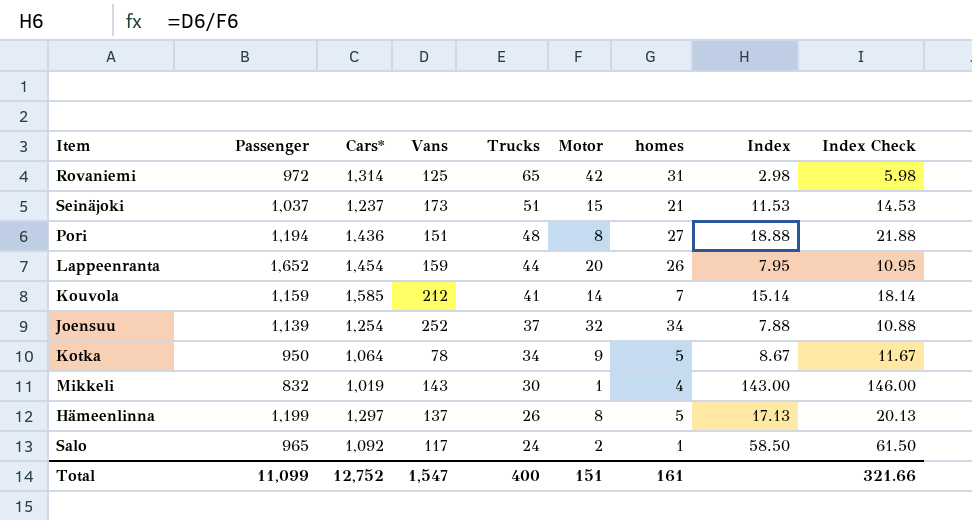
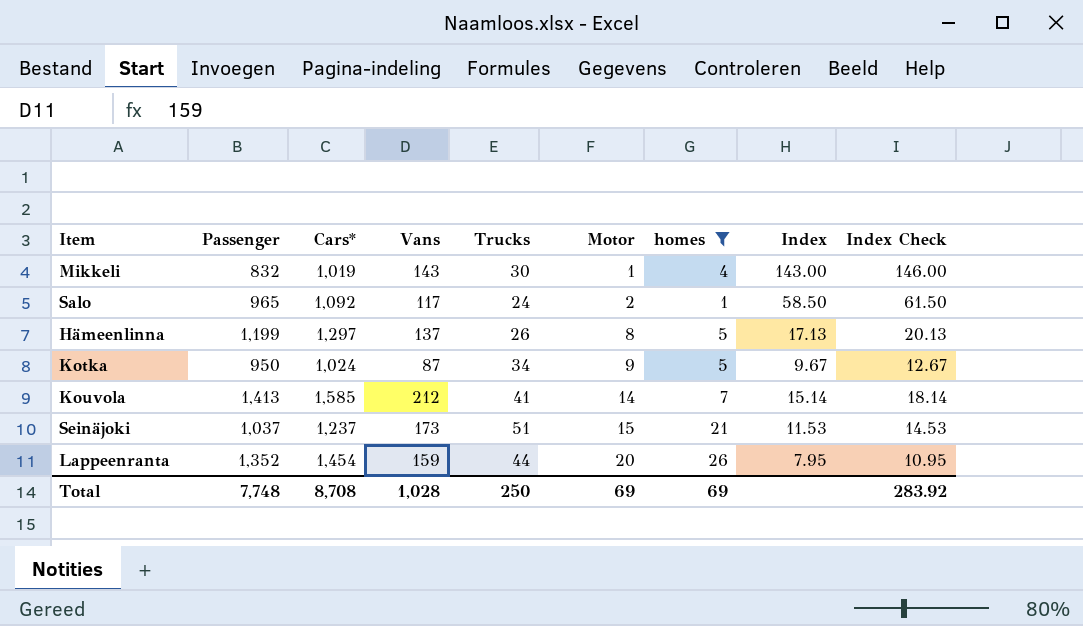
filter: none -> homes <= 26
row order: Trucks descending -> Motor ascending
Kotka | Cars*: 1,064 -> 1,024
Kotka | Vans: 78 -> 87
Kotka | Index: 8.67 -> 9.67
Kotka | Index Check: 11.67 -> 12.67
Kouvola | Passenger: 1,159 -> 1,413
Lappeenranta | Passenger: 1,652 -> 1,352
Total | Passenger: 11,099 -> 7,748
Total | Cars*: 12,752 -> 8,708
Total | Vans: 1,547 -> 1,028
Total | Trucks: 400 -> 250
Total | Motor: 151 -> 69
Total | homes: 161 -> 69
Total | Index Check: 321.66 -> 283.92

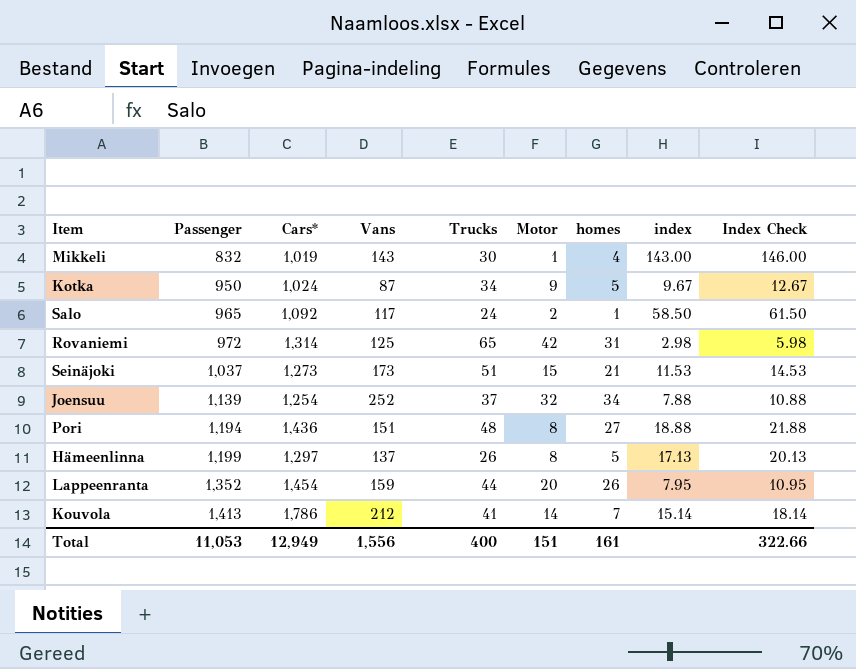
filter: homes <= 26 -> none
row order: Motor ascending -> Passenger ascending
column name: Index -> index
Seinäjoki | Cars*: 1,237 -> 1,273
Kouvola | Cars*: 1,585 -> 1,786
Total | Passenger: 7,748 -> 11,053
Total | Cars*: 8,708 -> 12,949
Total | Vans: 1,028 -> 1,556
Total | Trucks: 250 -> 400
Total | Motor: 69 -> 151
Total | homes: 69 -> 161
Total | Index Check: 283.92 -> 322.66

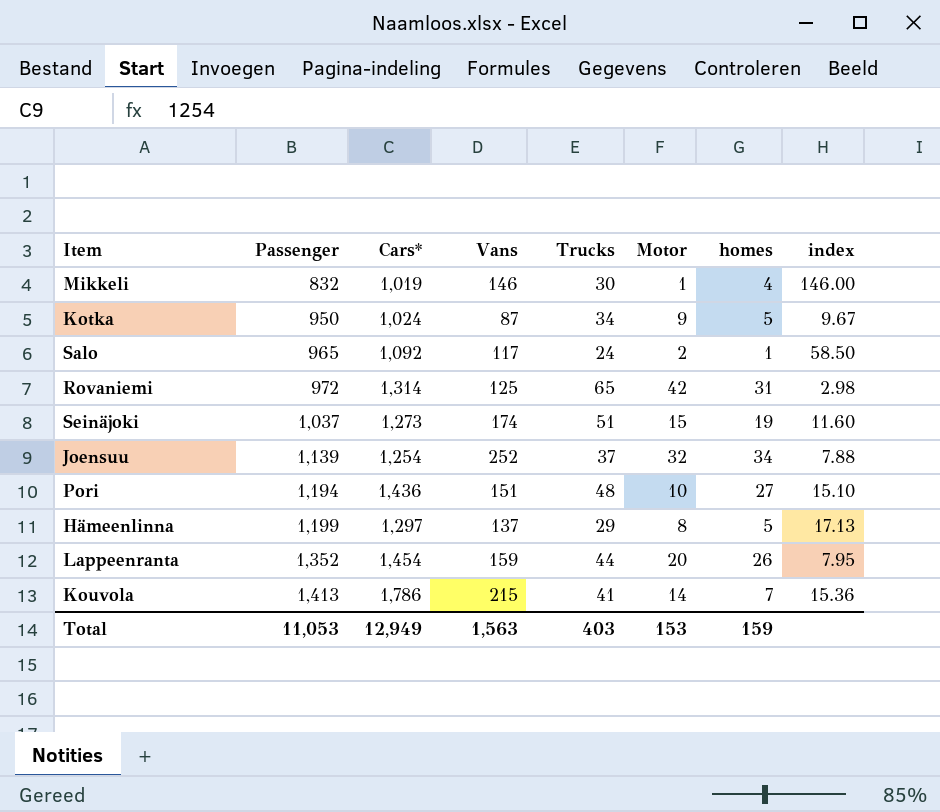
column Index Check | formula: [index] + 3 -> none
Mikkeli | Vans: 143 -> 146
Mikkeli | index: 143.00 -> 146.00
Seinäjoki | Vans: 173 -> 174
Seinäjoki | homes: 21 -> 19
Seinäjoki | index: 11.53 -> 11.60
Pori | Motor: 8 -> 10
Pori | index: 18.88 -> 15.10
Hämeenlinna | Trucks: 26 -> 29
Kouvola | Vans: 212 -> 215
Kouvola | index: 15.14 -> 15.36
Total | Vans: 1,556 -> 1,563
Total | Trucks: 400 -> 403
Total | Motor: 151 -> 153
Total | homes: 161 -> 159

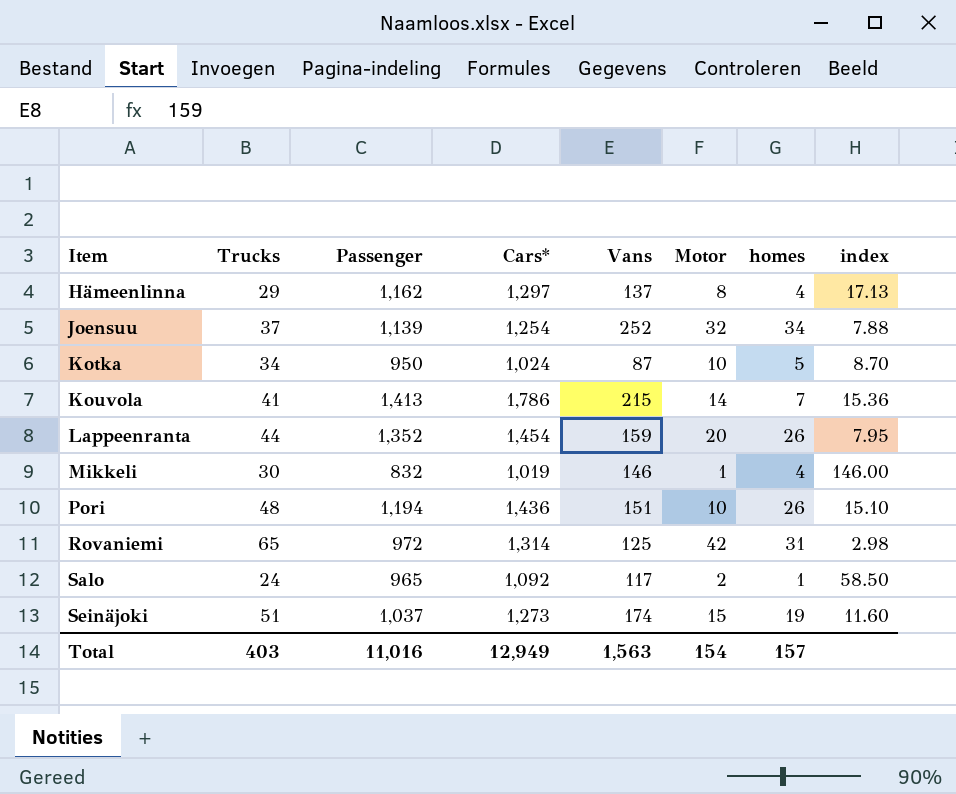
row order: Passenger ascending -> Item ascending
column Trucks | position: 5 -> 2
Hämeenlinna | Passenger: 1,199 -> 1,162
Hämeenlinna | homes: 5 -> 4
Kotka | Motor: 9 -> 10
Kotka | index: 9.67 -> 8.70
Pori | homes: 27 -> 26
Total | Passenger: 11,053 -> 11,016
Total | Motor: 153 -> 154
Total | homes: 159 -> 157

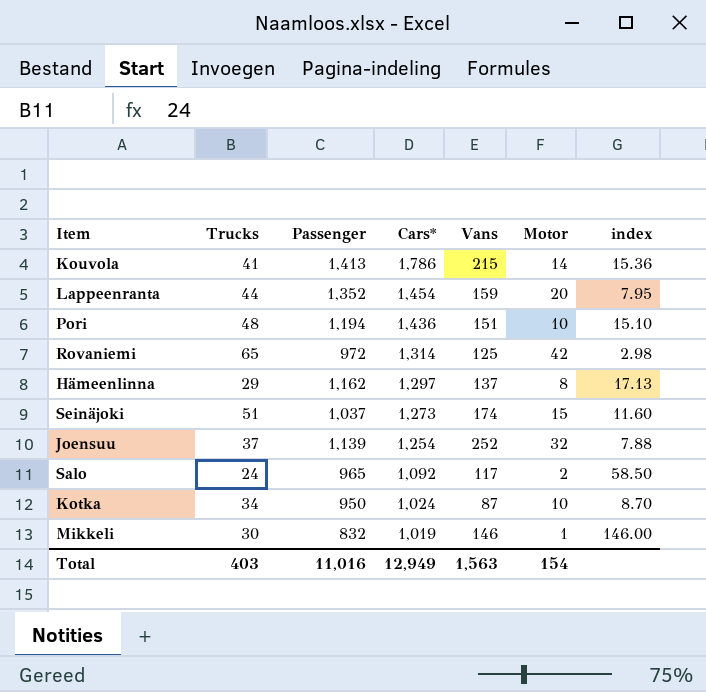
row order: Item ascending -> Cars* descending
column homes | position: 7 -> none

